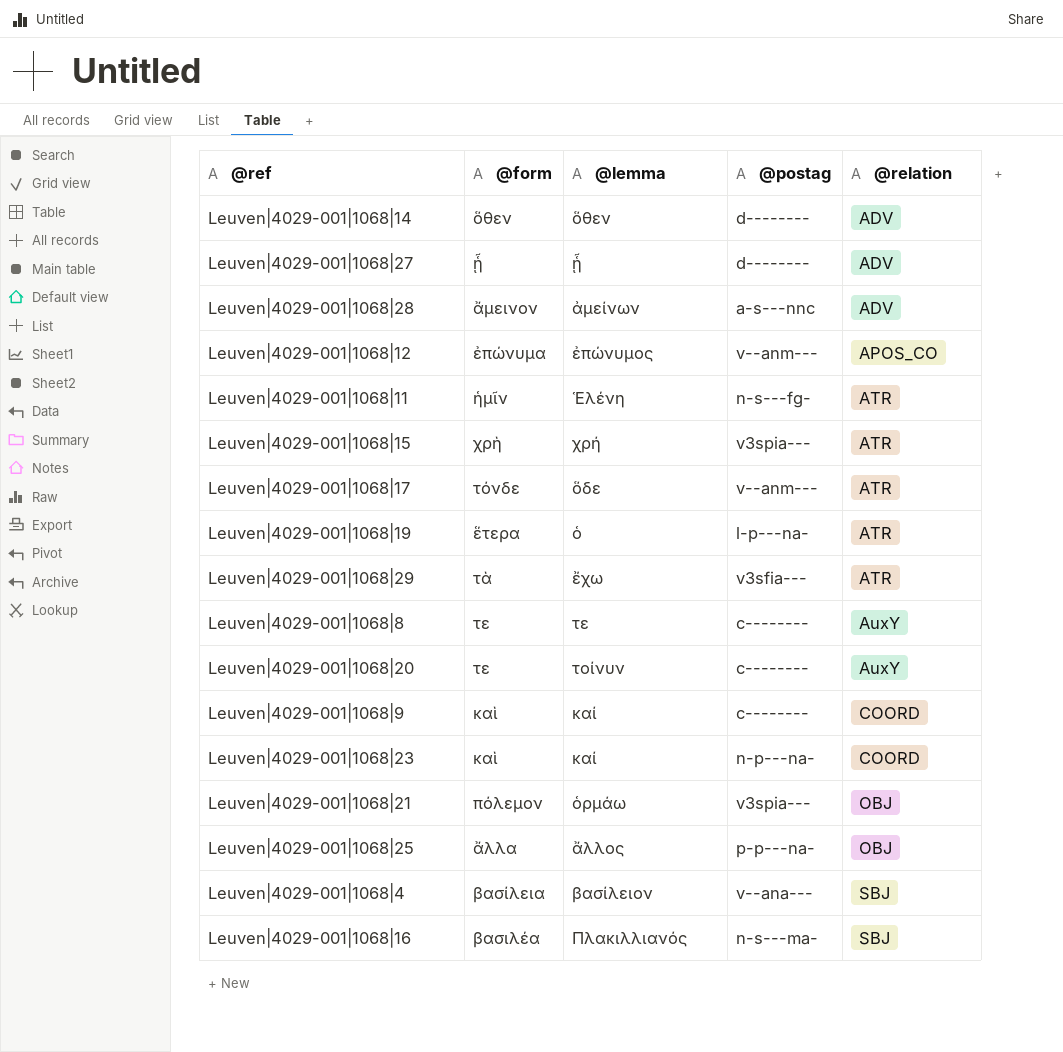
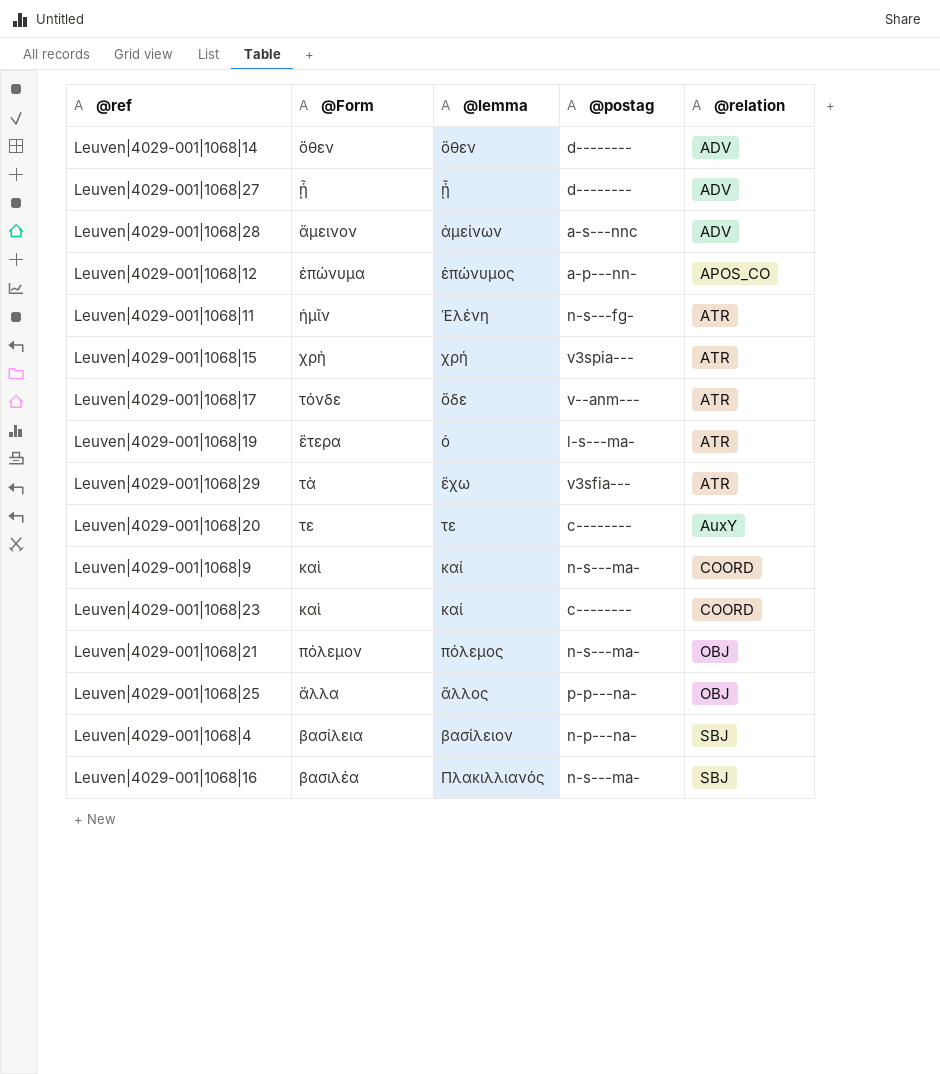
column name: @form -> @Form
row Leuven|4029-001|1068|8: τε | τε | c-------- | AuxY -> none
Leuven|4029-001|1068|12 | @postag: v--anm--- -> a-p---nn-
Leuven|4029-001|1068|19 | @postag: l-p---na- -> l-s---ma-
Leuven|4029-001|1068|20 | @lemma: τοίνυν -> τε
Leuven|4029-001|1068|9 | @postag: c-------- -> n-s---ma-
Leuven|4029-001|1068|23 | @postag: n-p---na- -> c--------
Leuven|4029-001|1068|21 | @lemma: ὁρμάω -> πόλεμος
Leuven|4029-001|1068|21 | @postag: v3spia--- -> n-s---ma-
Leuven|4029-001|1068|4 | @postag: v--ana--- -> n-p---na-

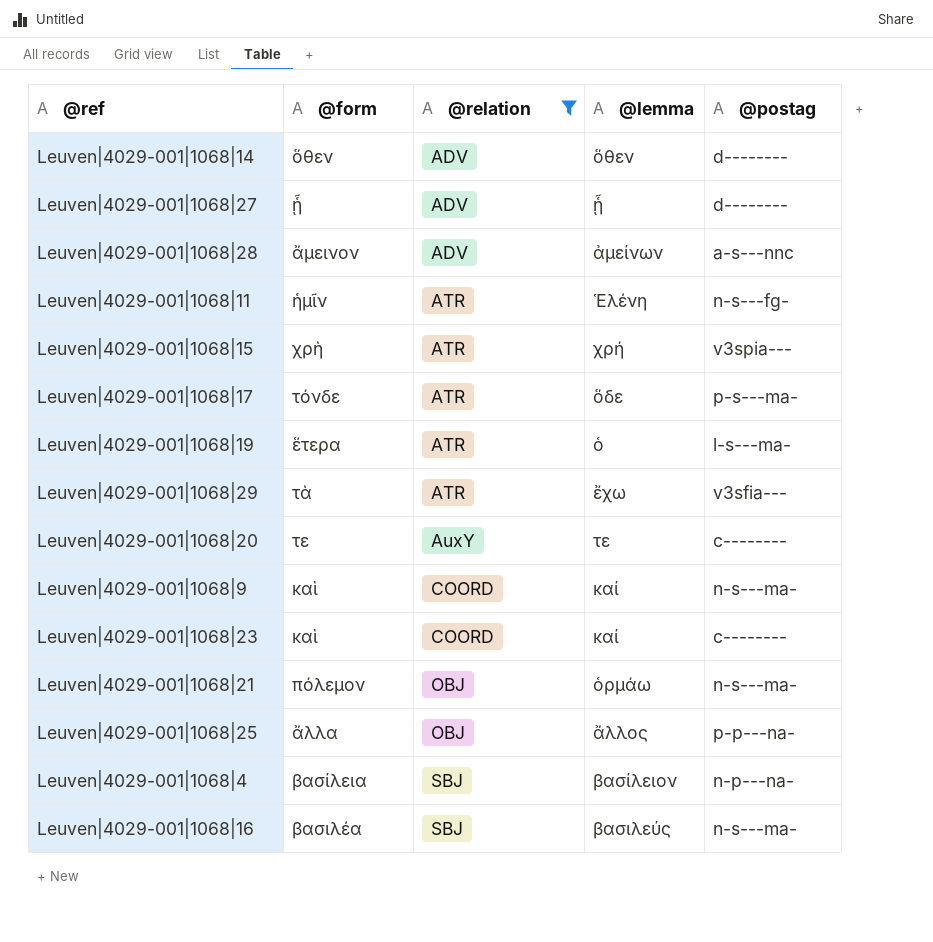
filter: none -> @relation != APOS_CO
column name: @Form -> @form
column @relation | position: 5 -> 3
Leuven|4029-001|1068|17 | @postag: v--anm--- -> p-s---ma-
Leuven|4029-001|1068|21 | @lemma: πόλεμος -> ὁρμάω
Leuven|4029-001|1068|16 | @lemma: Πλακιλλιανός -> βασιλεύς

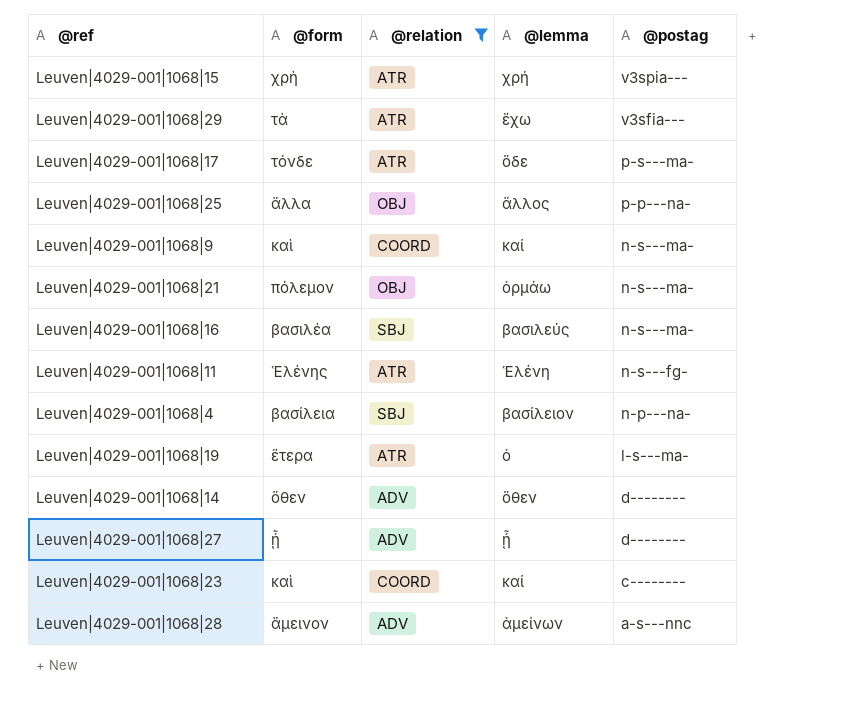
row order: @relation ascending -> @postag descending
row Leuven|4029-001|1068|20: τε | AuxY | τε | c-------- -> none
Leuven|4029-001|1068|11 | @form: ἡμῖν -> Ἑλένης

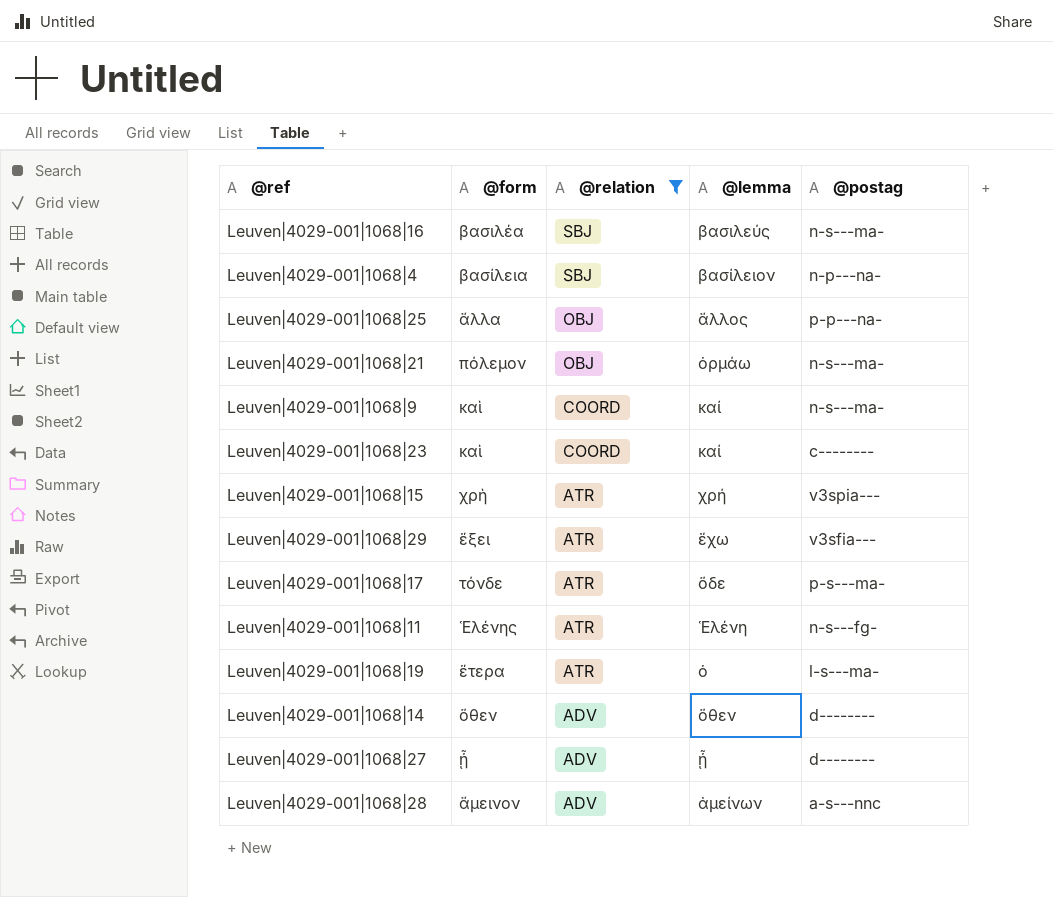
row order: @postag descending -> @relation descending
Leuven|4029-001|1068|29 | @form: τὰ -> ἕξει

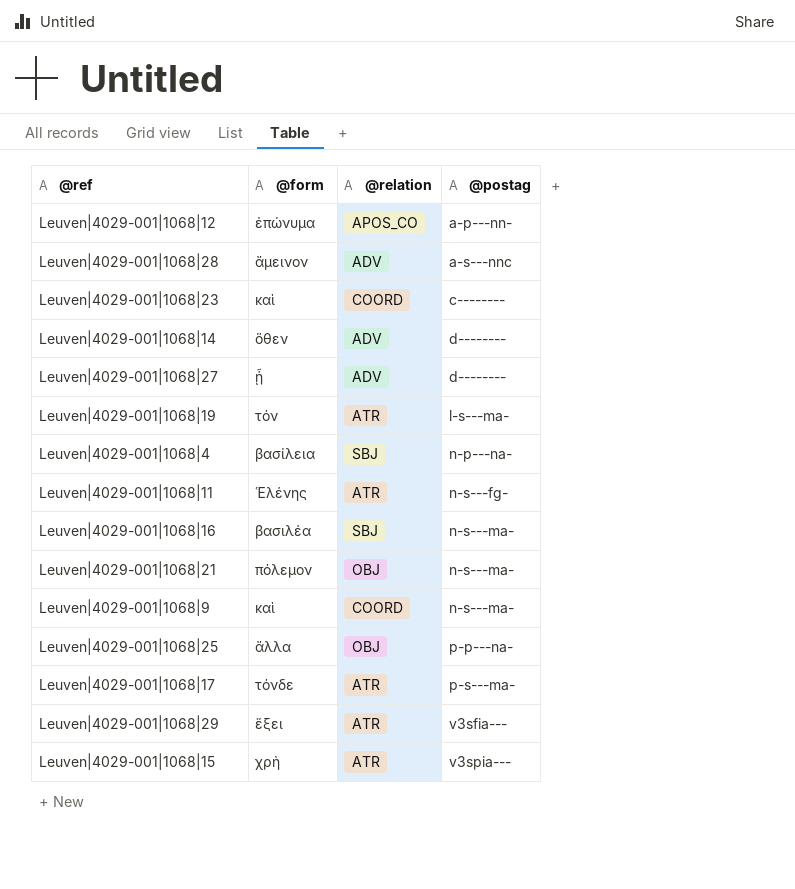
filter: @relation != APOS_CO -> none
row order: @relation descending -> @postag ascending
column @lemma | position: 4 -> none
Leuven|4029-001|1068|19 | @form: ἕτερα -> τόν

